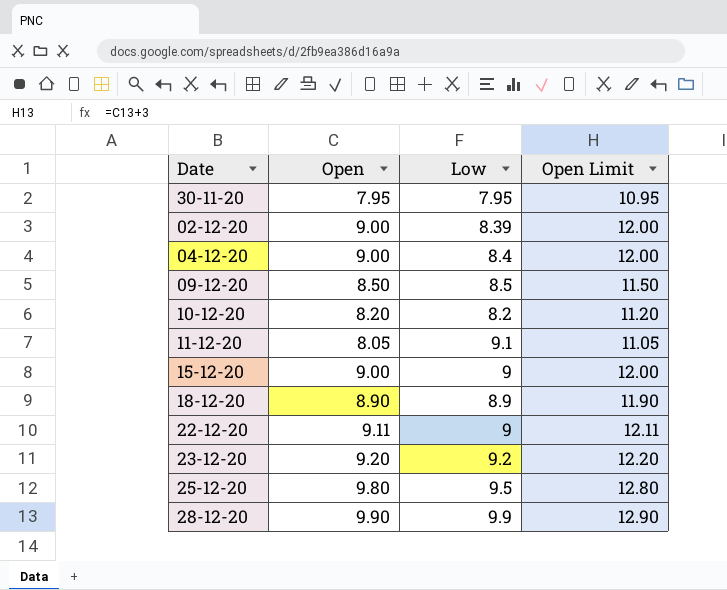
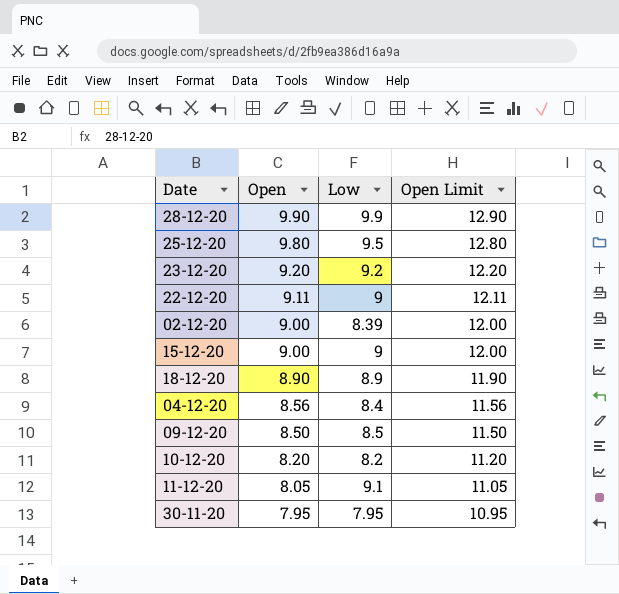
row order: none -> Open descending
04-12-20 | Open: 9.00 -> 8.56
04-12-20 | Open Limit: 12.00 -> 11.56

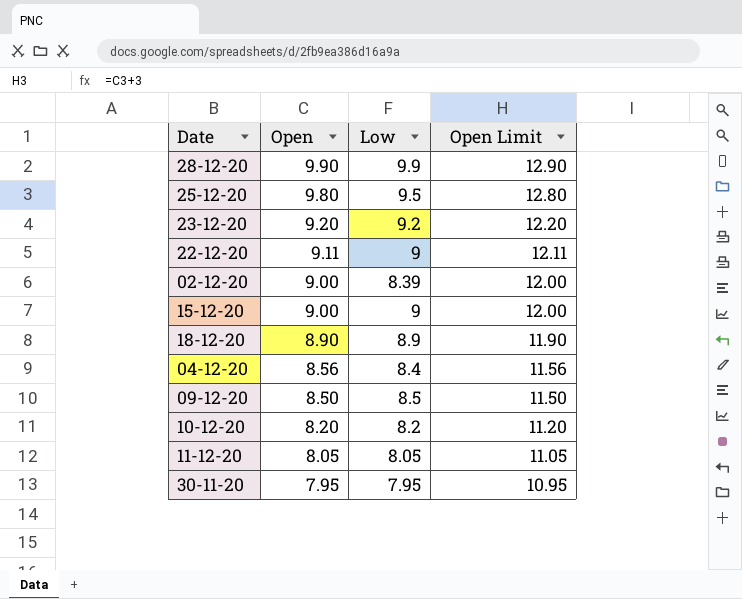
11-12-20 | Low: 9.1 -> 8.05

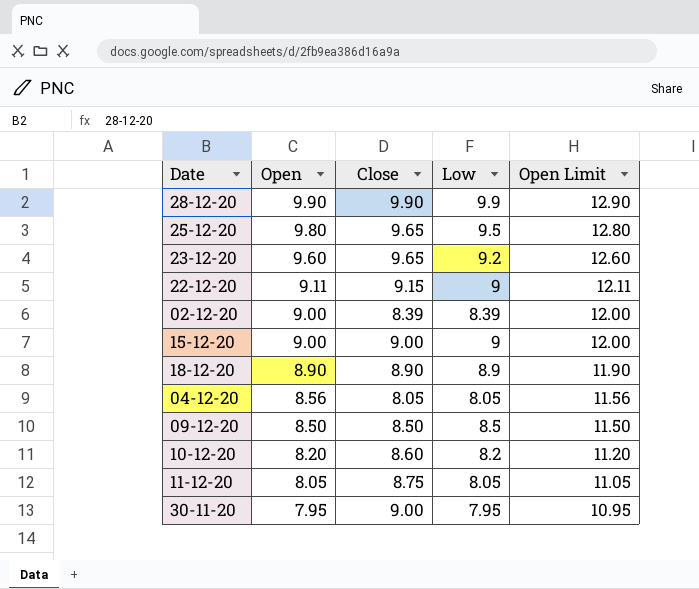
column Close | position: none -> 3
23-12-20 | Open: 9.20 -> 9.60
23-12-20 | Open Limit: 12.20 -> 12.60
04-12-20 | Low: 8.4 -> 8.05

